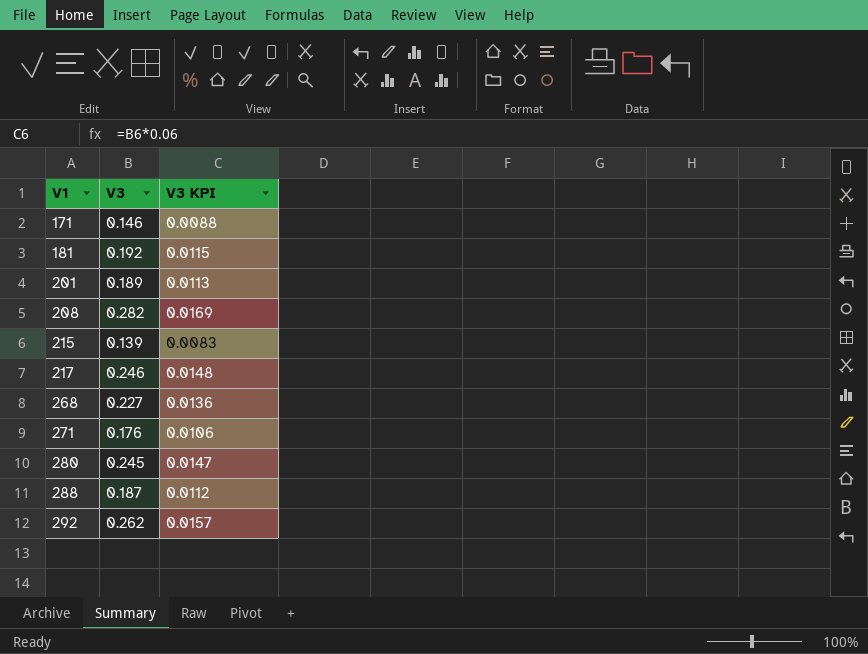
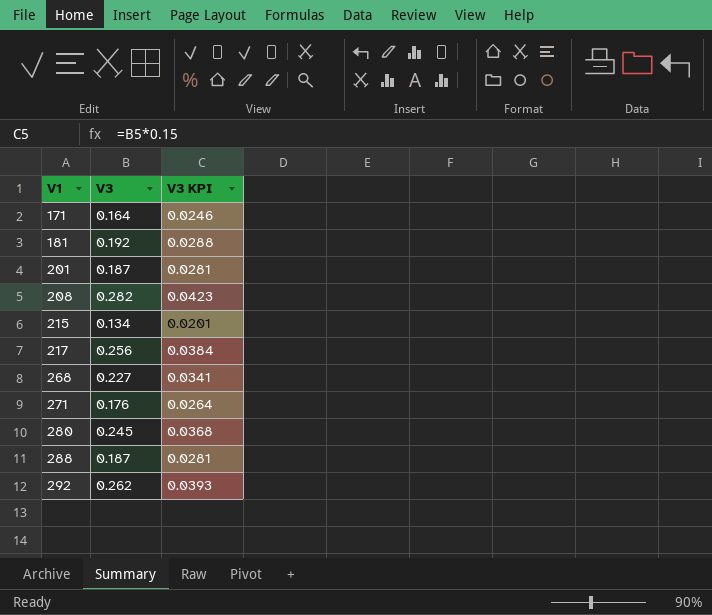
column V3 KPI | formula: [V3] * 0.06 -> [V3] * 0.15
171 | V3: 0.146 -> 0.164
201 | V3: 0.189 -> 0.187
215 | V3: 0.139 -> 0.134
217 | V3: 0.246 -> 0.256

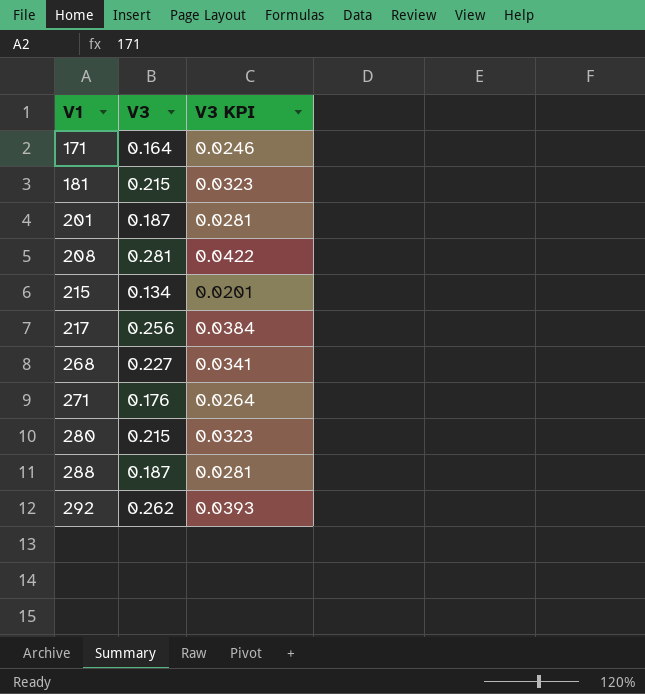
181 | V3: 0.192 -> 0.215
181 | V3 KPI: 0.0288 -> 0.0323
208 | V3: 0.282 -> 0.281
208 | V3 KPI: 0.0423 -> 0.0422
280 | V3: 0.245 -> 0.215
280 | V3 KPI: 0.0368 -> 0.0323

